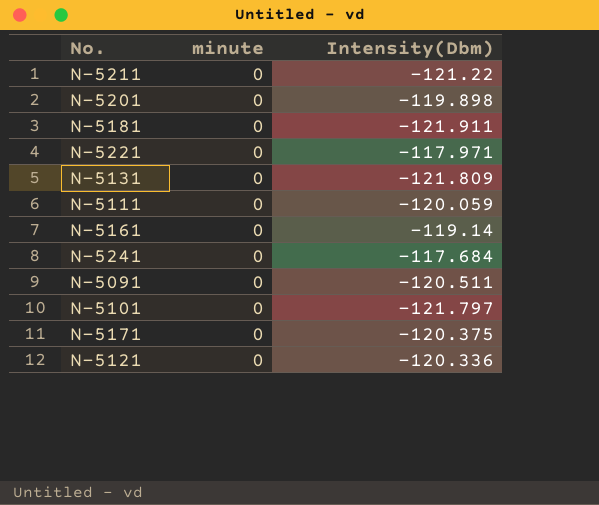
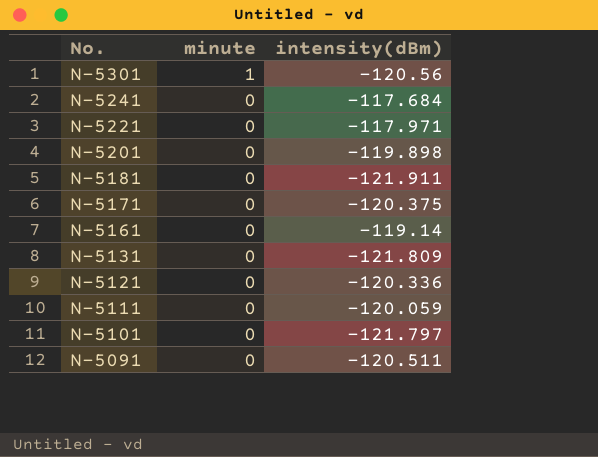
row order: none -> No. descending
column name: Intensity(Dbm) -> intensity(dBm)
row N-5211: 0 | -121.22 -> none
row N-5301: none -> 1 | -120.56

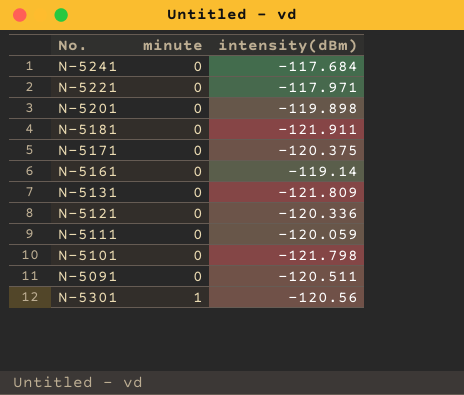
row order: No. descending -> minute ascending
N-5101 | intensity(dBm): -121.797 -> -121.798

